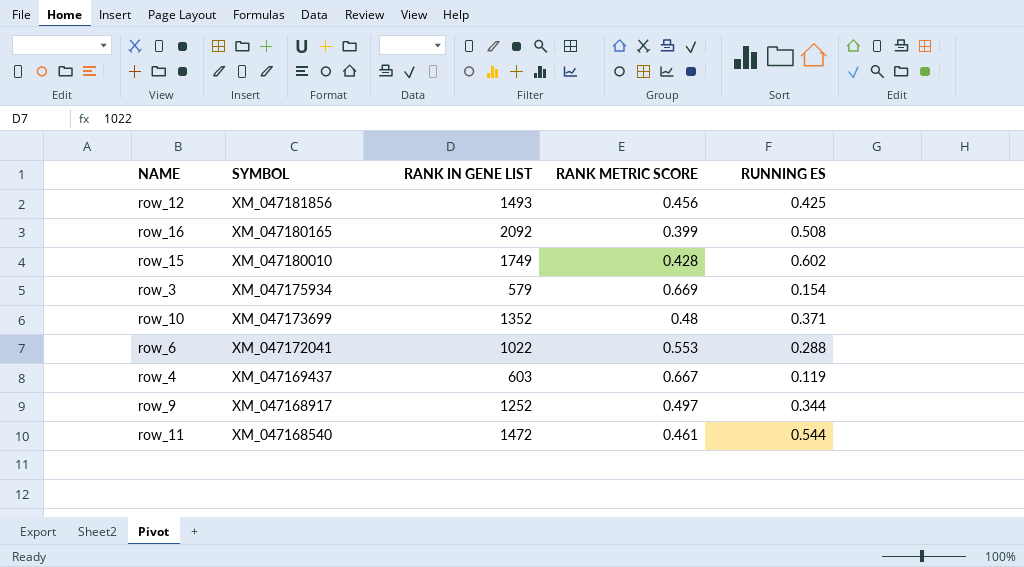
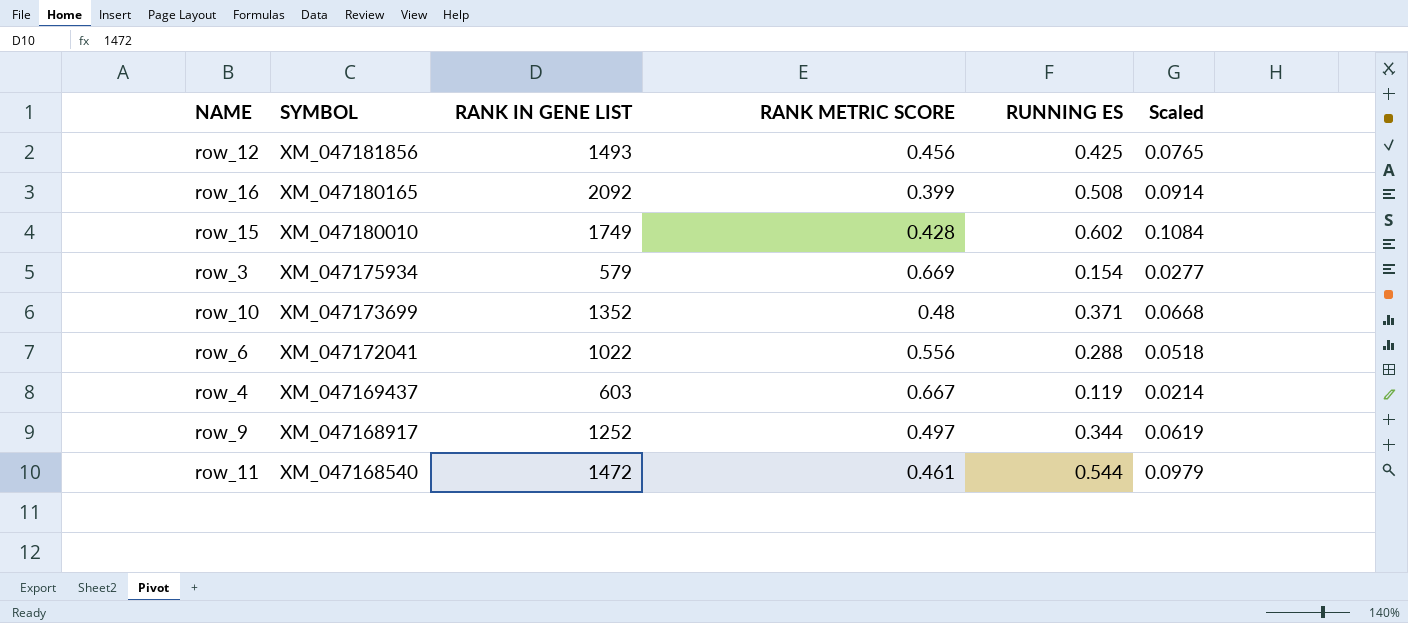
column Scaled | formula: none -> [RUNNING ES] * 0.18
row_6 | RANK METRIC SCORE: 0.553 -> 0.556

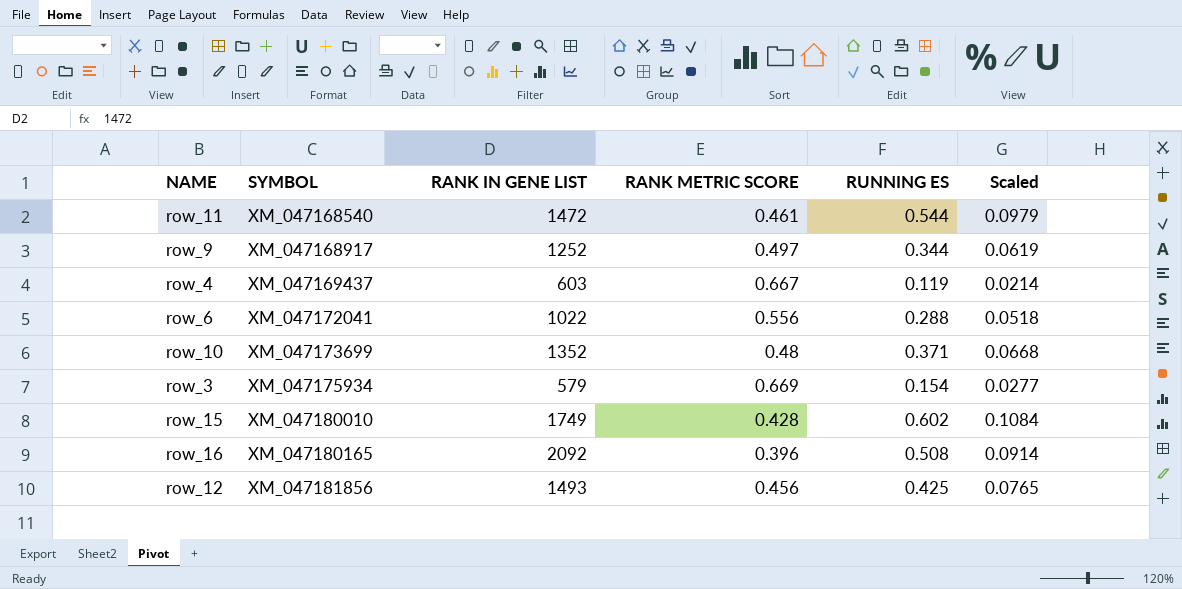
row order: SYMBOL descending -> SYMBOL ascending
row_16 | RANK METRIC SCORE: 0.399 -> 0.396

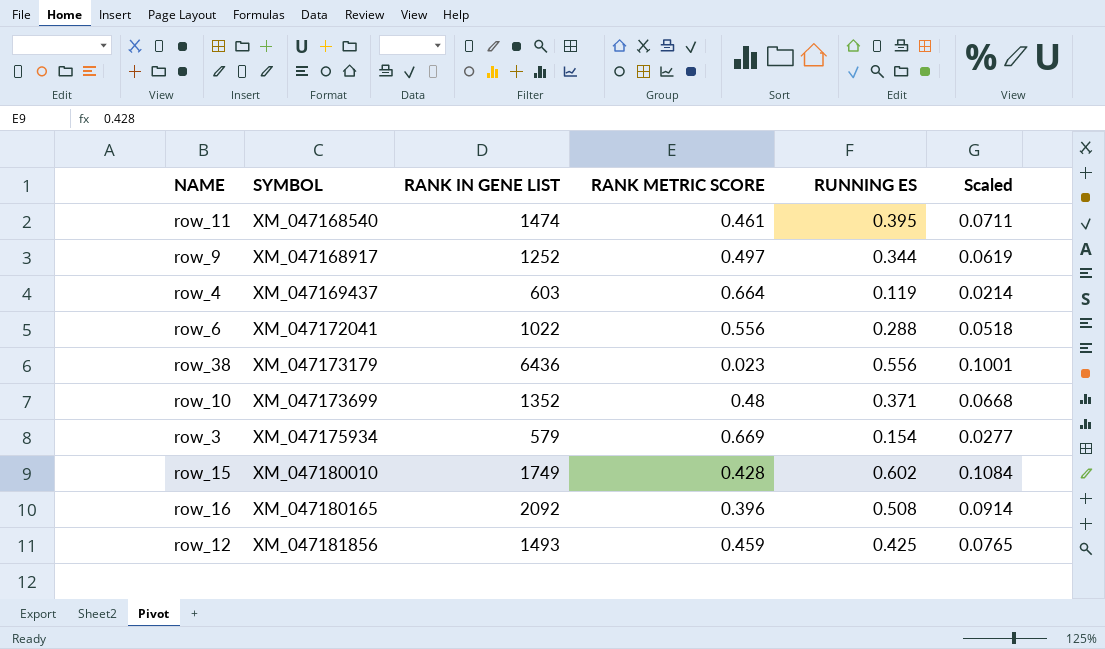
row_11 | RANK IN GENE LIST: 1472 -> 1474
row_11 | RUNNING ES: 0.544 -> 0.395
row_11 | Scaled: 0.0979 -> 0.0711
row_4 | RANK METRIC SCORE: 0.667 -> 0.664
row row_38: none -> XM_047173179 | 6436 | 0.023 | 0.556 | 0.1001
row_12 | RANK METRIC SCORE: 0.456 -> 0.459

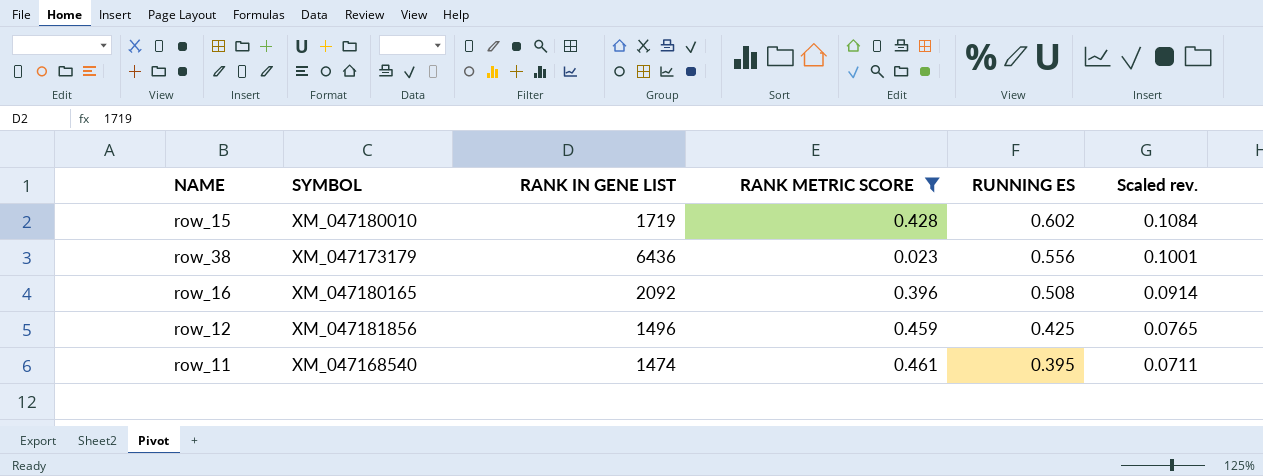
filter: none -> RANK METRIC SCORE <= 0.461
row order: SYMBOL ascending -> RUNNING ES descending
column name: Scaled -> Scaled rev.
row_15 | RANK IN GENE LIST: 1749 -> 1719
row_12 | RANK IN GENE LIST: 1493 -> 1496

